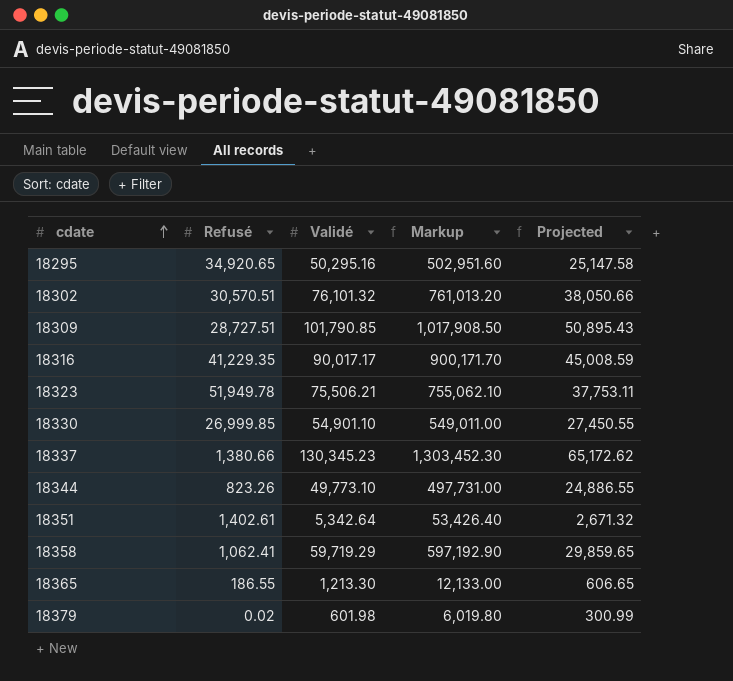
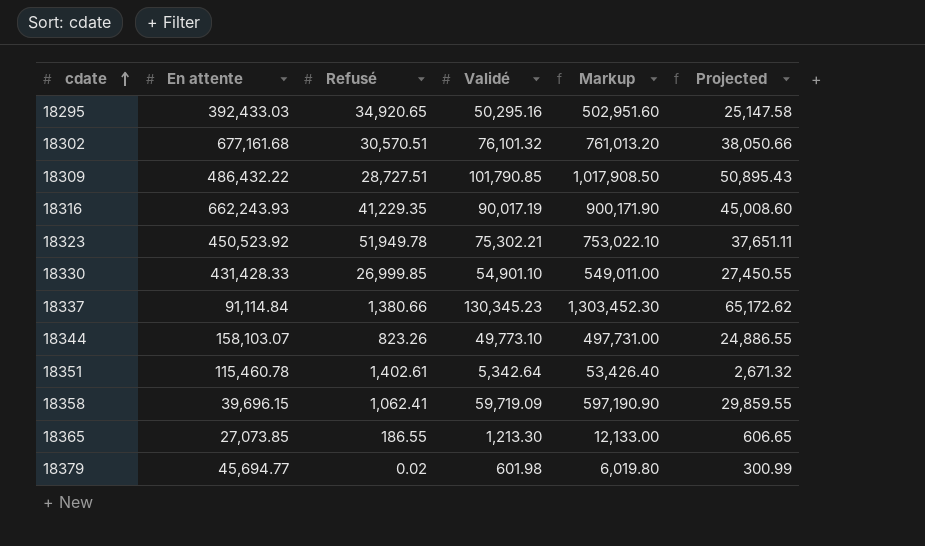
column En attente | position: none -> 2
18316 | Validé: 90,017.17 -> 90,017.19
18316 | Markup: 900,171.70 -> 900,171.90
18316 | Projected: 45,008.59 -> 45,008.60
18323 | Validé: 75,506.21 -> 75,302.21
18323 | Markup: 755,062.10 -> 753,022.10
18323 | Projected: 37,753.11 -> 37,651.11
18358 | Validé: 59,719.29 -> 59,719.09
18358 | Markup: 597,192.90 -> 597,190.90
18358 | Projected: 29,859.65 -> 29,859.55

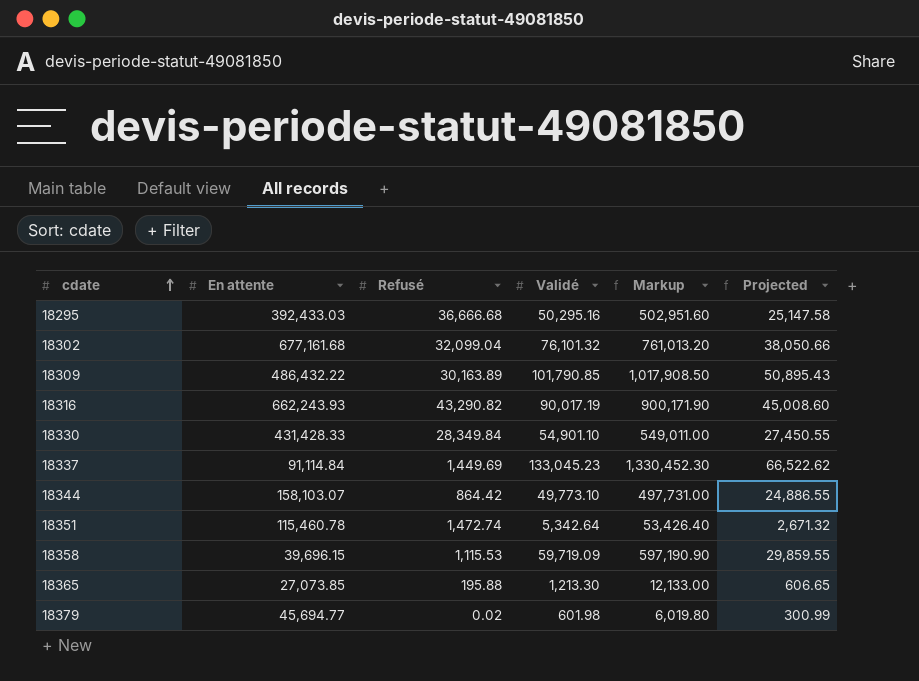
row 18323: 450,523.92 | 51,949.78 | 75,302.21 | 753,022.10 | 37,651.11 -> none
18295 | Refusé: 34,920.65 -> 36,666.68
18302 | Refusé: 30,570.51 -> 32,099.04
18309 | Refusé: 28,727.51 -> 30,163.89
18316 | Refusé: 41,229.35 -> 43,290.82
18330 | Refusé: 26,999.85 -> 28,349.84
18337 | Refusé: 1,380.66 -> 1,449.69
18337 | Validé: 130,345.23 -> 133,045.23
18337 | Markup: 1,303,452.30 -> 1,330,452.30
18337 | Projected: 65,172.62 -> 66,522.62
18344 | Refusé: 823.26 -> 864.42
18351 | Refusé: 1,402.61 -> 1,472.74
18358 | Refusé: 1,062.41 -> 1,115.53
18365 | Refusé: 186.55 -> 195.88

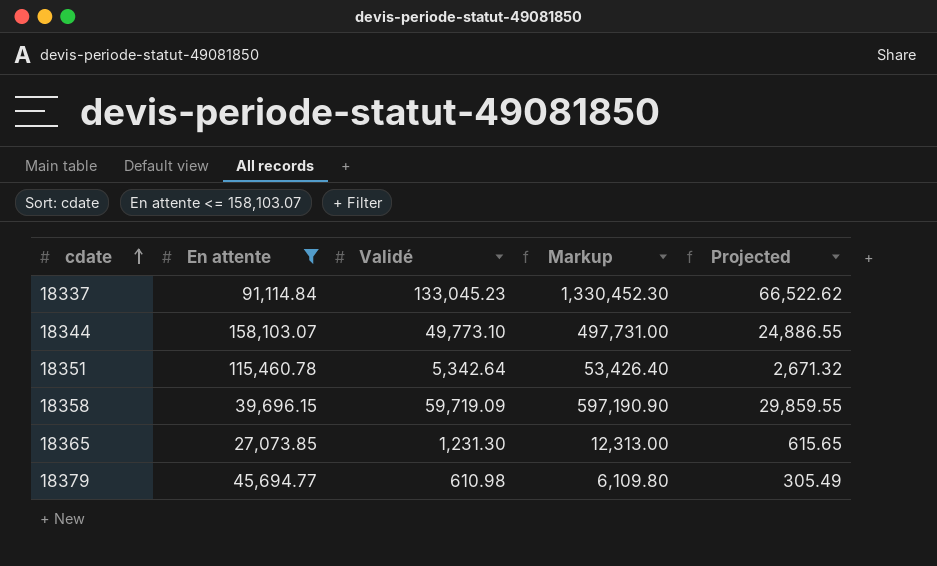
filter: none -> En attente <= 158,103.07
column Refusé | position: 3 -> none
18365 | Validé: 1,213.30 -> 1,231.30
18365 | Markup: 12,133.00 -> 12,313.00
18365 | Projected: 606.65 -> 615.65
18379 | Validé: 601.98 -> 610.98
18379 | Markup: 6,019.80 -> 6,109.80
18379 | Projected: 300.99 -> 305.49

